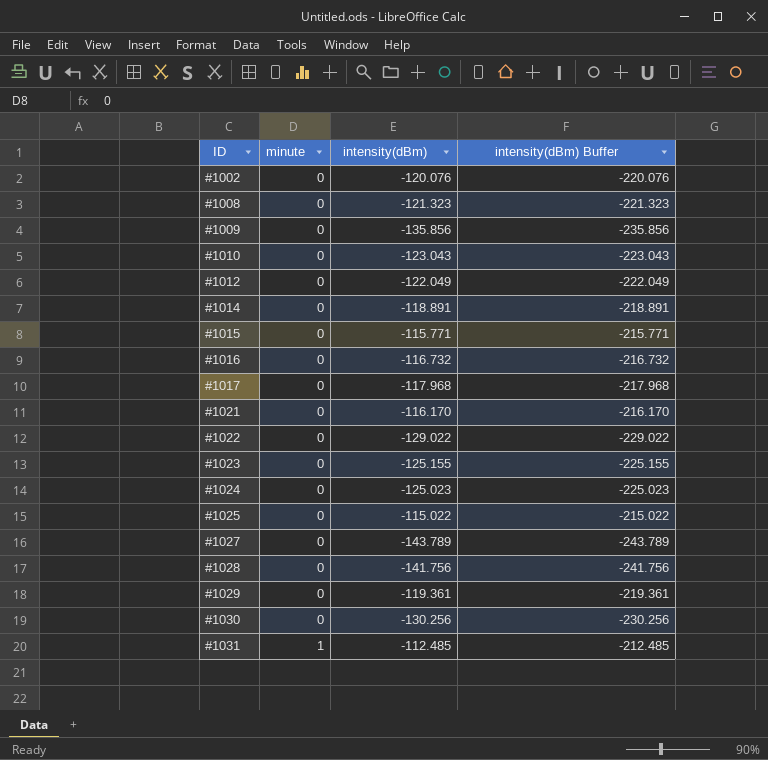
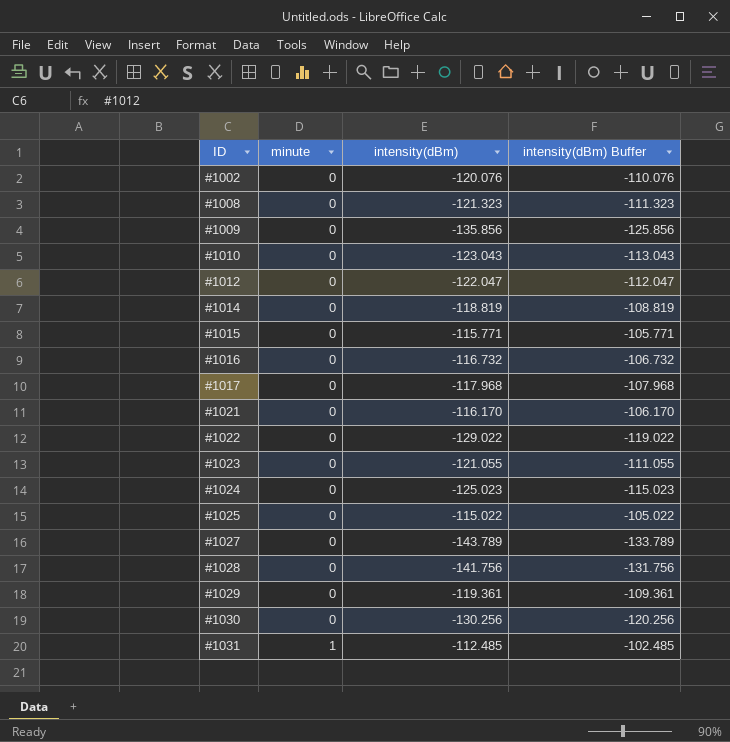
column intensity(dBm) Buffer | formula: [intensity(dBm)] - 100 -> [intensity(dBm)] + 10
#1012 | intensity(dBm): -122.049 -> -122.047
#1014 | intensity(dBm): -118.891 -> -118.819
#1023 | intensity(dBm): -125.155 -> -121.055

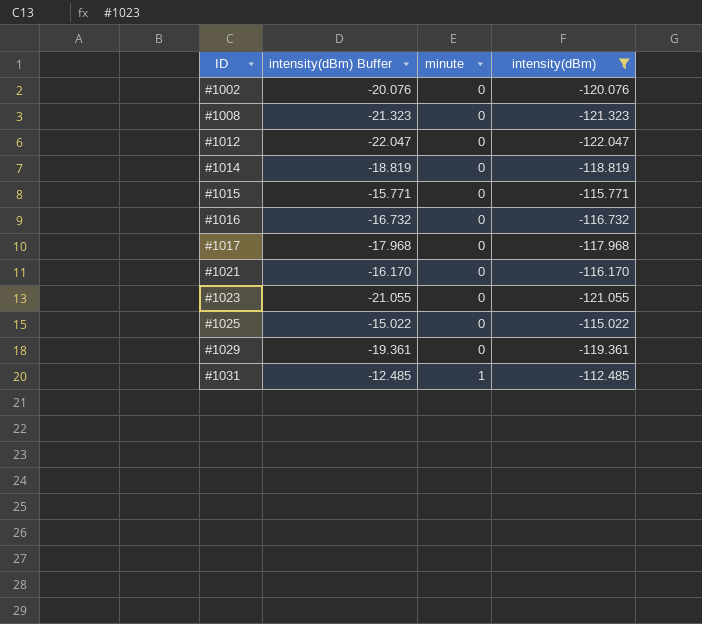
filter: none -> intensity(dBm) >= -122.047
column intensity(dBm) Buffer | formula: [intensity(dBm)] + 10 -> [intensity(dBm)] + 100
column intensity(dBm) Buffer | position: 4 -> 2

